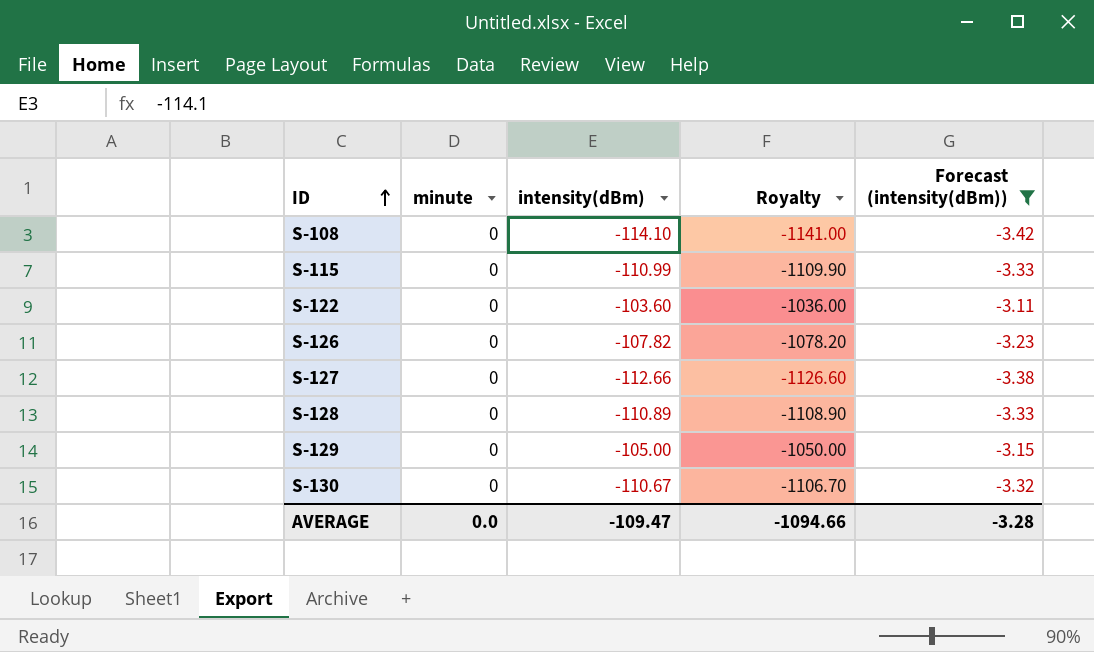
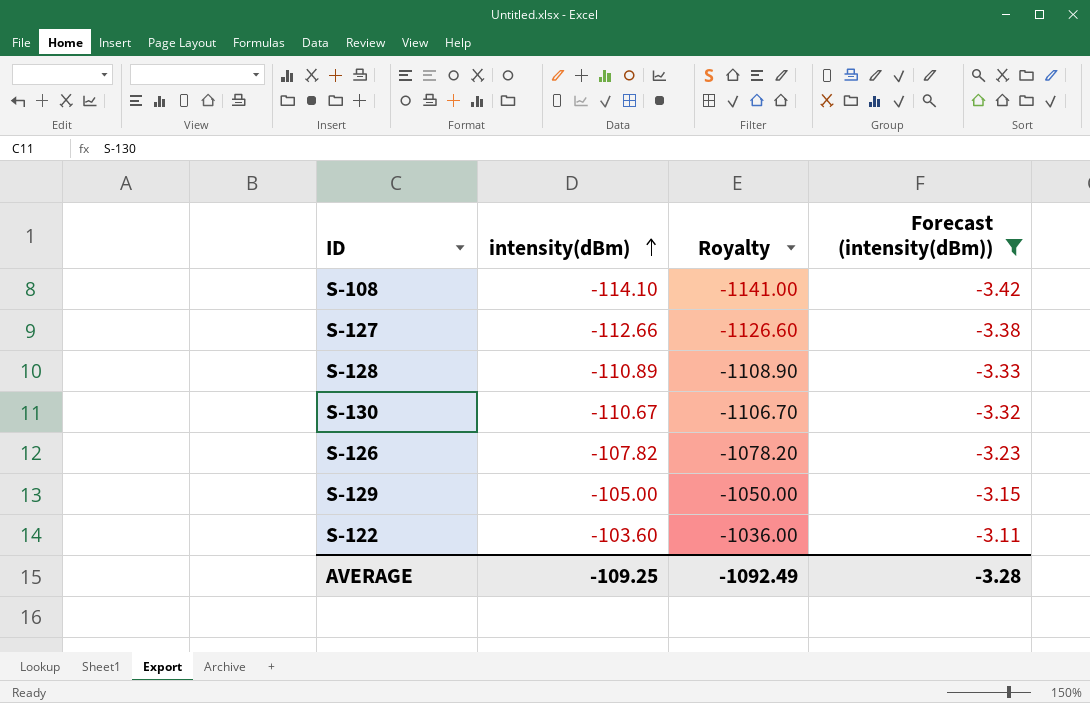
row order: ID ascending -> intensity(dBm) ascending
column minute | position: 2 -> none
row S-115: 0 | -110.99 | -1109.90 | -3.33 -> none
AVERAGE | intensity(dBm): -109.47 -> -109.25
AVERAGE | Royalty: -1094.66 -> -1092.49

